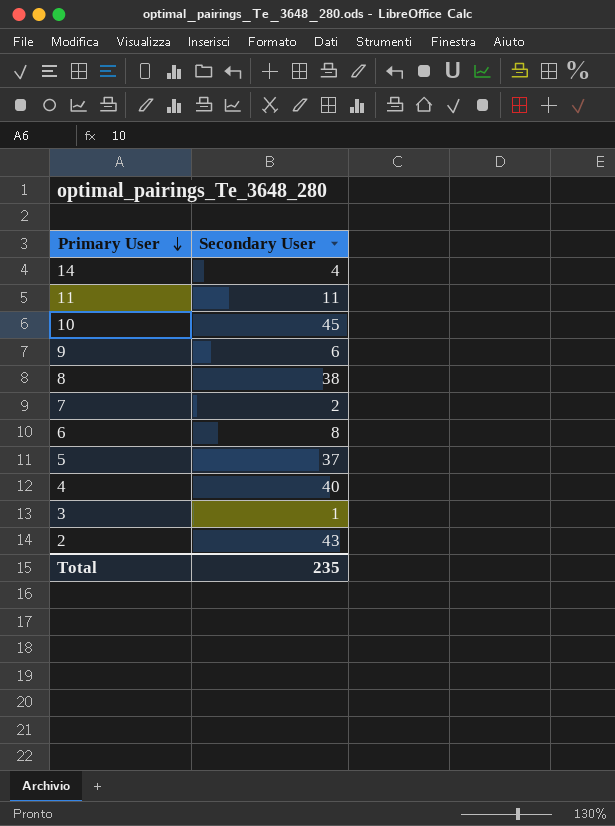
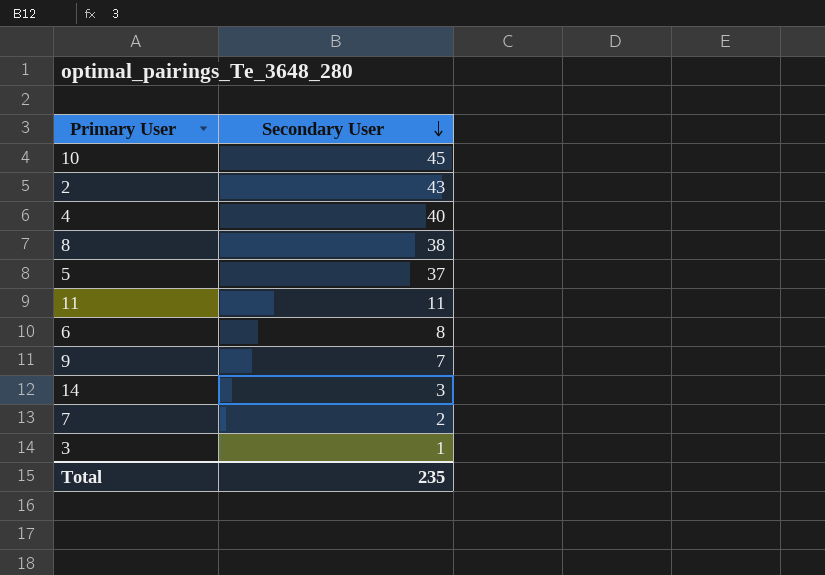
row order: Primary User descending -> Secondary User descending
9 | Secondary User: 6 -> 7
14 | Secondary User: 4 -> 3

